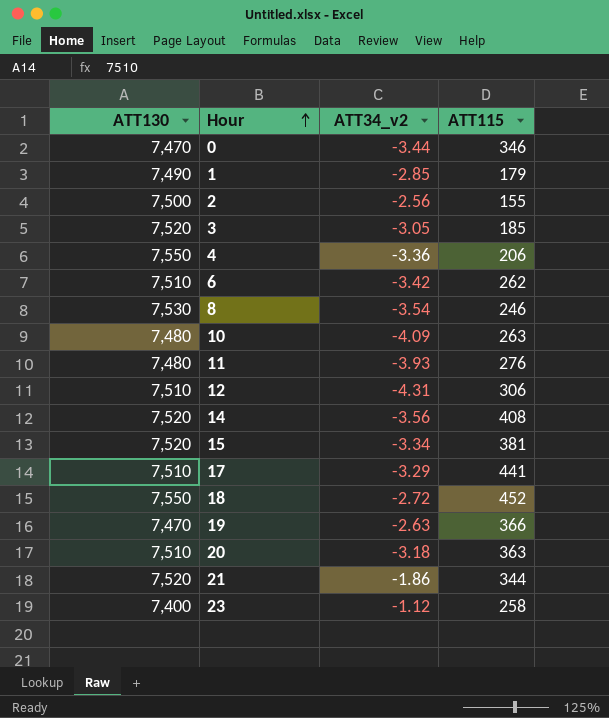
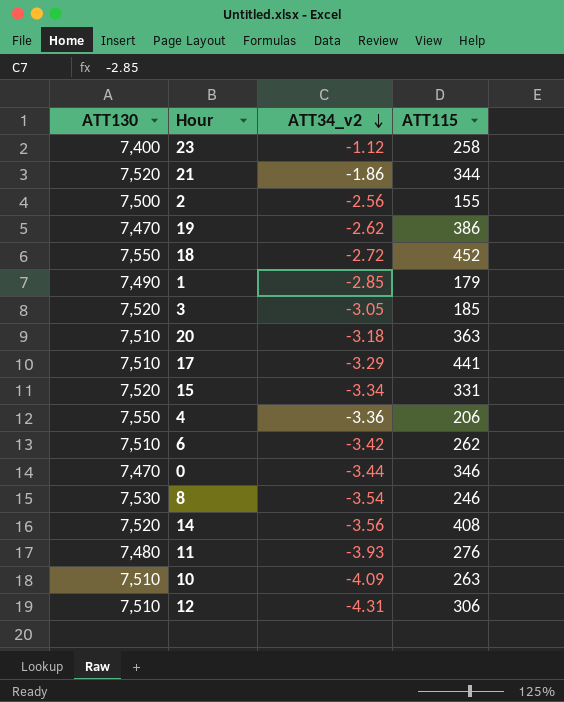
row order: Hour ascending -> ATT34_v2 descending
19 | ATT34_v2: -2.63 -> -2.62
19 | ATT115: 366 -> 386
15 | ATT115: 381 -> 331
10 | ATT130: 7,480 -> 7,510

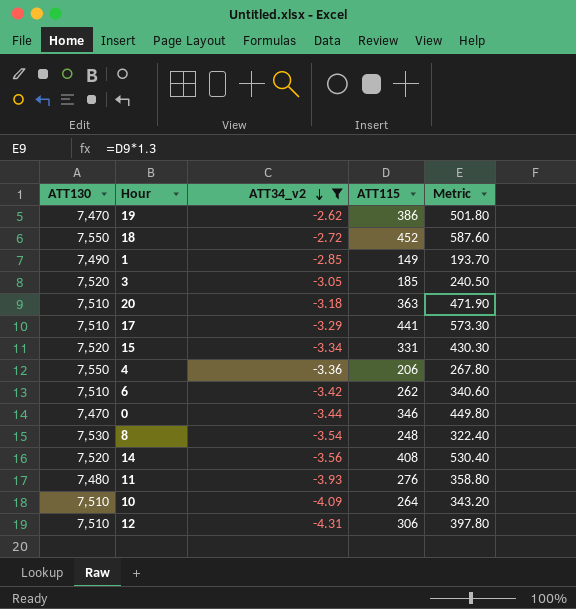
filter: none -> ATT34_v2 <= -2.62
column Metric | formula: none -> [ATT115] * 1.3
1 | ATT115: 179 -> 149
8 | ATT115: 246 -> 248
10 | ATT115: 263 -> 264

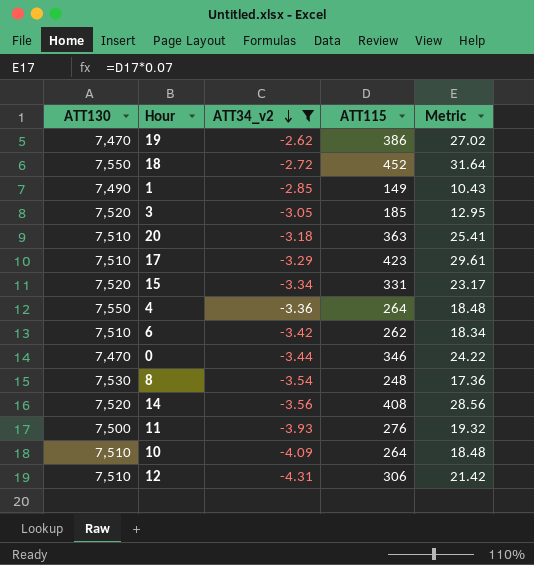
column Metric | formula: [ATT115] * 1.3 -> [ATT115] * 0.07
17 | ATT115: 441 -> 423
4 | ATT115: 206 -> 264
11 | ATT130: 7,480 -> 7,500

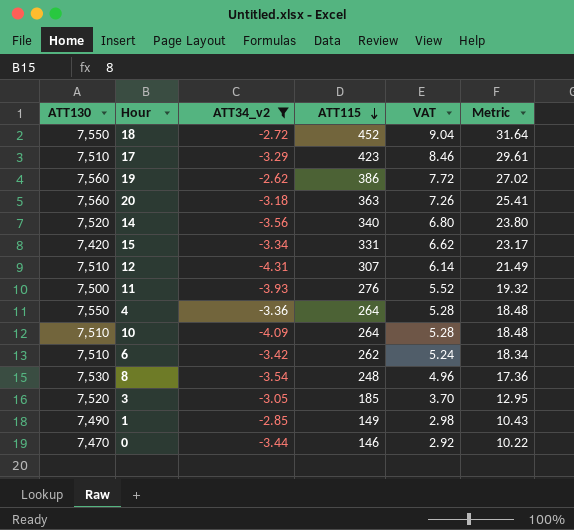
row order: ATT34_v2 descending -> ATT115 descending
column VAT | formula: none -> [ATT115] * 0.02
19 | ATT130: 7,470 -> 7,560
20 | ATT130: 7,510 -> 7,560
14 | ATT115: 408 -> 340
14 | Metric: 28.56 -> 23.80
15 | ATT130: 7,520 -> 7,420
12 | ATT115: 306 -> 307
12 | Metric: 21.42 -> 21.49
0 | ATT115: 346 -> 146
0 | Metric: 24.22 -> 10.22

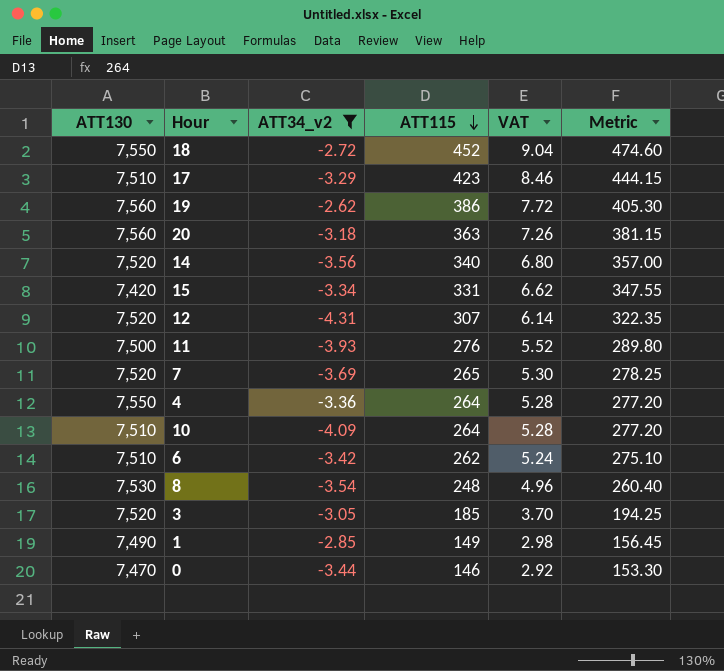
column Metric | formula: [ATT115] * 0.07 -> [ATT115] * 1.05
12 | ATT130: 7,510 -> 7,520
row 7: none -> 7,520 | -3.69 | 265 | 5.30 | 278.25

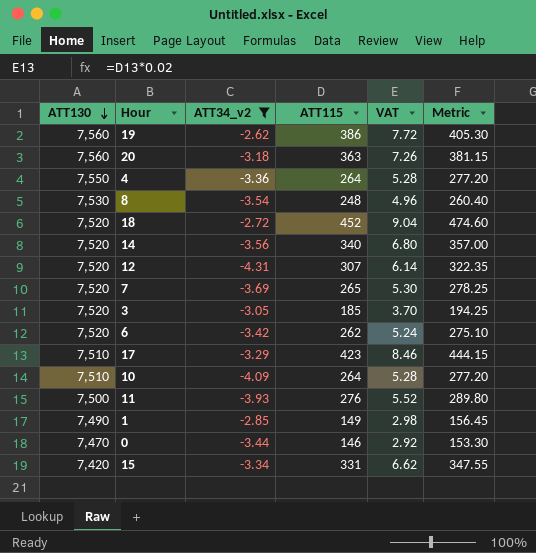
row order: ATT115 descending -> ATT130 descending
18 | ATT130: 7,550 -> 7,520
6 | ATT130: 7,510 -> 7,520

